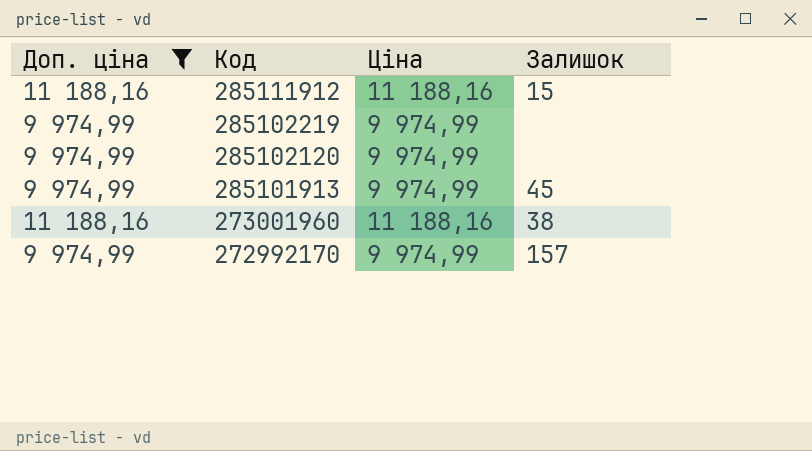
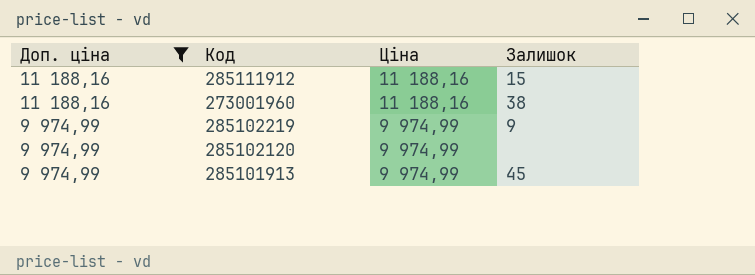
row order: Код descending -> Доп. ціна descending
row 272992170: 9 974,99 | 9 974,99 | 157 -> none
285102219 | Залишок: none -> 9

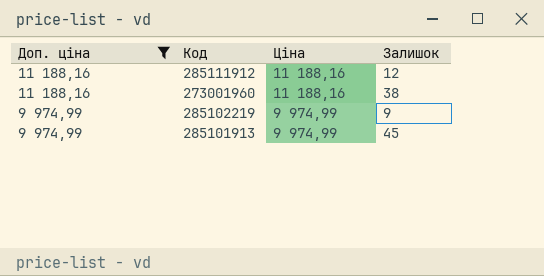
row 285102120: 9 974,99 | 9 974,99 | none -> none
285111912 | Залишок: 15 -> 12

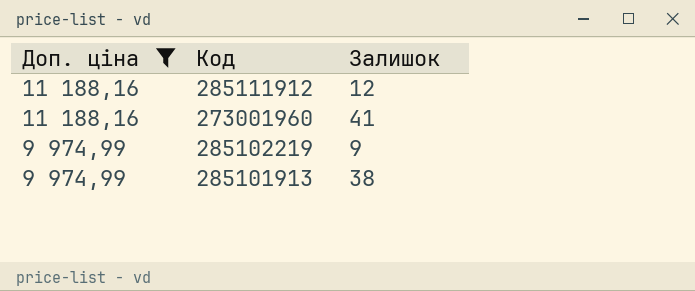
column Ціна | position: 3 -> none
273001960 | Залишок: 38 -> 41
285101913 | Залишок: 45 -> 38

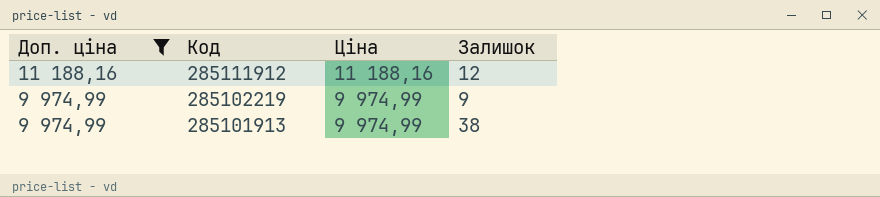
column Ціна | position: none -> 3
row 273001960: 11 188,16 | 41 -> none

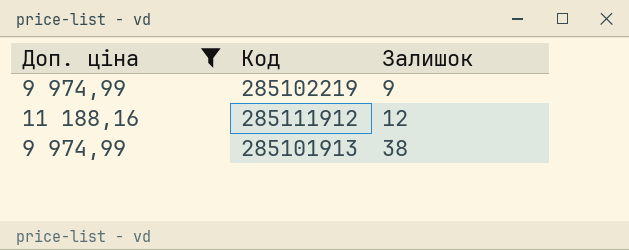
row order: Доп. ціна descending -> Залишок ascending
column Ціна | position: 3 -> none

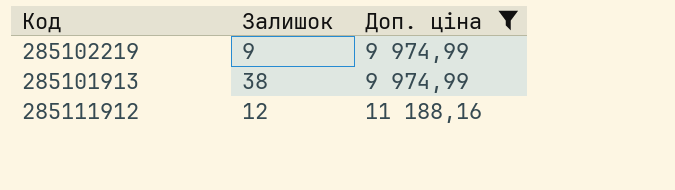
row order: Залишок ascending -> Доп. ціна ascending
column Доп. ціна | position: 1 -> 3

